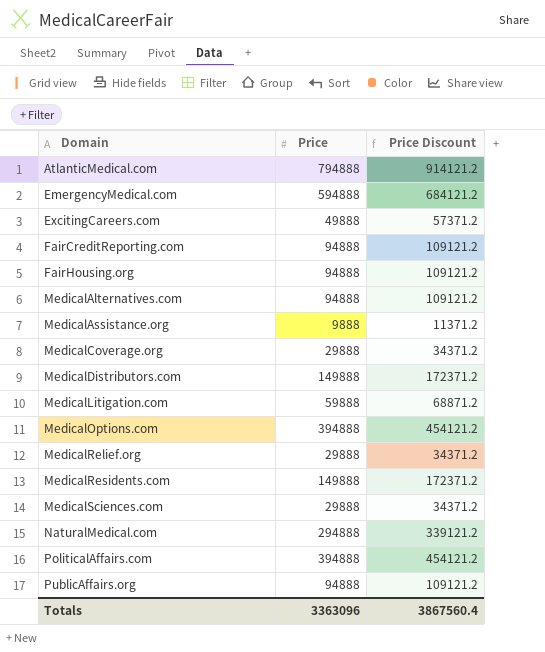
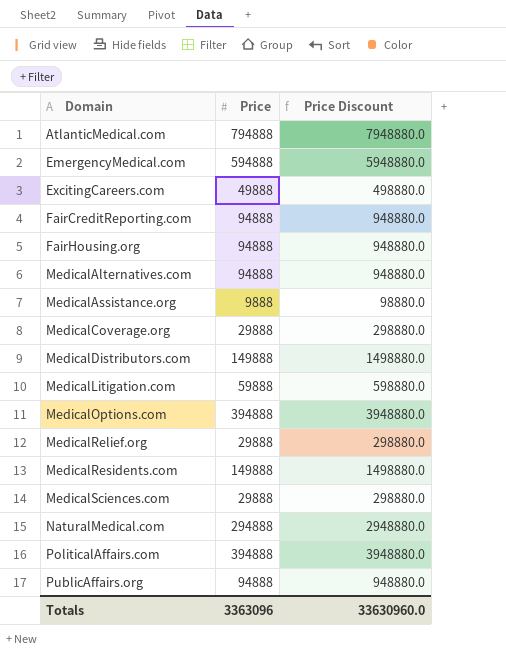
column Price Discount | formula: [Price] * 1.15 -> [Price] * 10
Totals | Price Discount: 3867560.4 -> 33630960.0

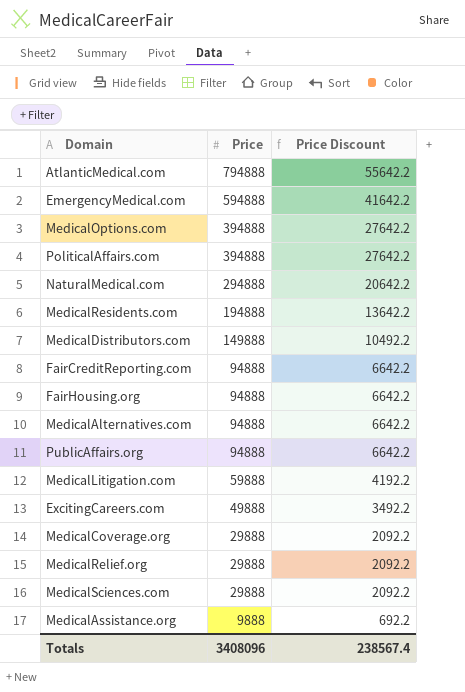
row order: Domain ascending -> Price descending
column Price Discount | formula: [Price] * 10 -> [Price] * 0.07
MedicalResidents.com | Price: 149888 -> 194888
Totals | Price: 3363096 -> 3408096
Totals | Price Discount: 33630960.0 -> 238567.4

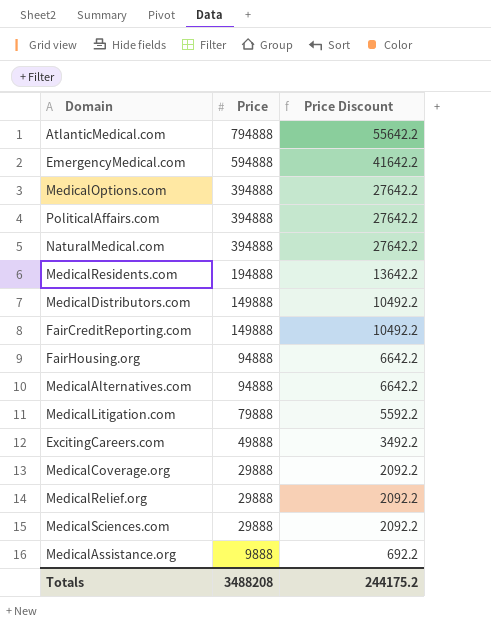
row PublicAffairs.org: 94888 | 6642.2 -> none
NaturalMedical.com | Price: 294888 -> 394888
NaturalMedical.com | Price Discount: 20642.2 -> 27642.2
FairCreditReporting.com | Price: 94888 -> 149888
FairCreditReporting.com | Price Discount: 6642.2 -> 10492.2
MedicalLitigation.com | Price: 59888 -> 79888
MedicalLitigation.com | Price Discount: 4192.2 -> 5592.2
Totals | Price: 3408096 -> 3488208
Totals | Price Discount: 238567.4 -> 244175.2

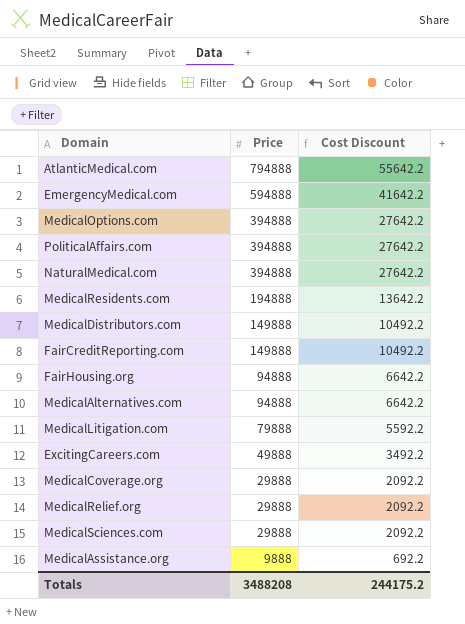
column name: Price Discount -> Cost Discount

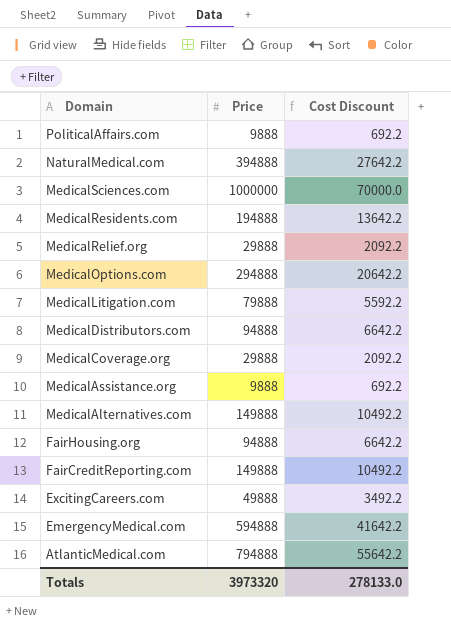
row order: Price descending -> Domain descending
PoliticalAffairs.com | Price: 394888 -> 9888
PoliticalAffairs.com | Cost Discount: 27642.2 -> 692.2
MedicalSciences.com | Price: 29888 -> 1000000
MedicalSciences.com | Cost Discount: 2092.2 -> 70000.0
MedicalOptions.com | Price: 394888 -> 294888
MedicalOptions.com | Cost Discount: 27642.2 -> 20642.2
MedicalDistributors.com | Price: 149888 -> 94888
MedicalDistributors.com | Cost Discount: 10492.2 -> 6642.2
MedicalAlternatives.com | Price: 94888 -> 149888
MedicalAlternatives.com | Cost Discount: 6642.2 -> 10492.2
Totals | Price: 3488208 -> 3973320
Totals | Cost Discount: 244175.2 -> 278133.0

